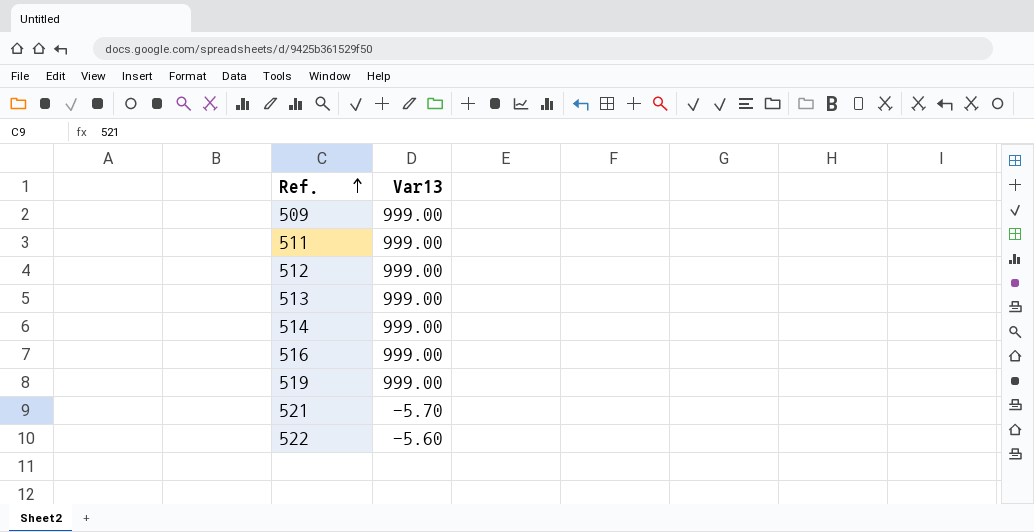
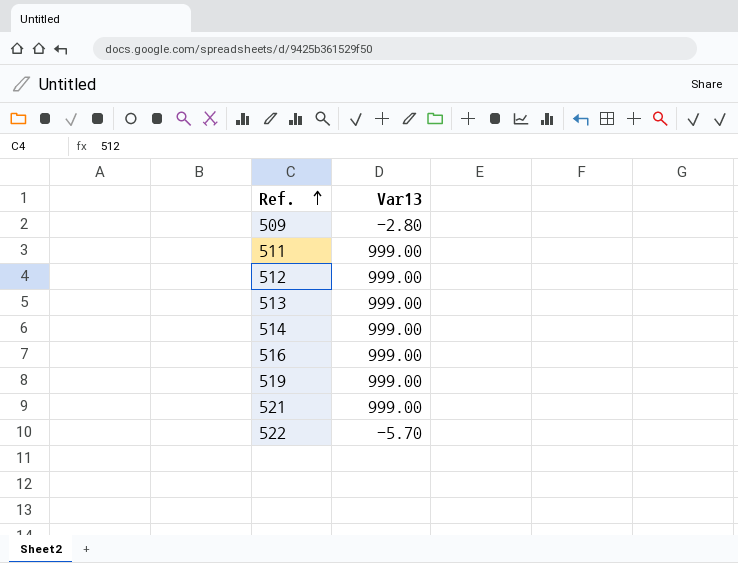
509 | Var13: 999.00 -> -2.80
521 | Var13: -5.70 -> 999.00
522 | Var13: -5.60 -> -5.70

